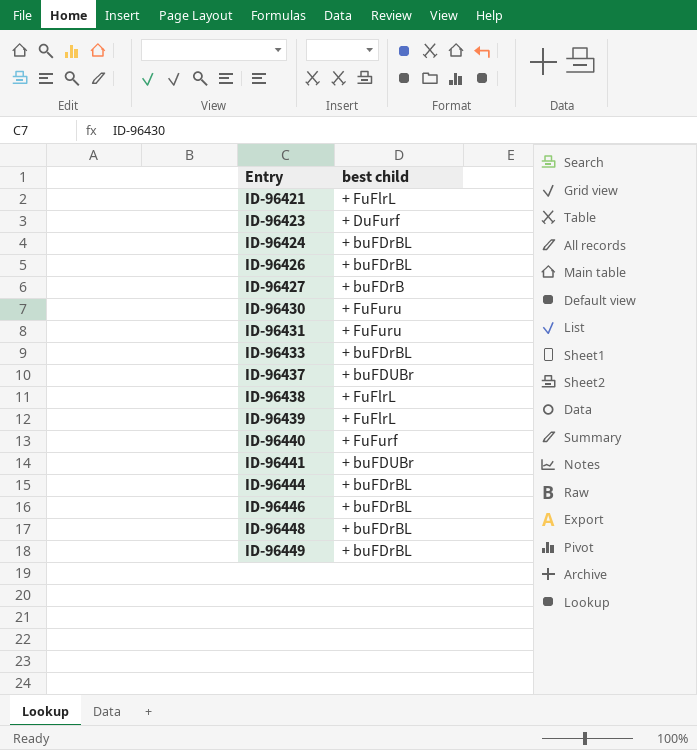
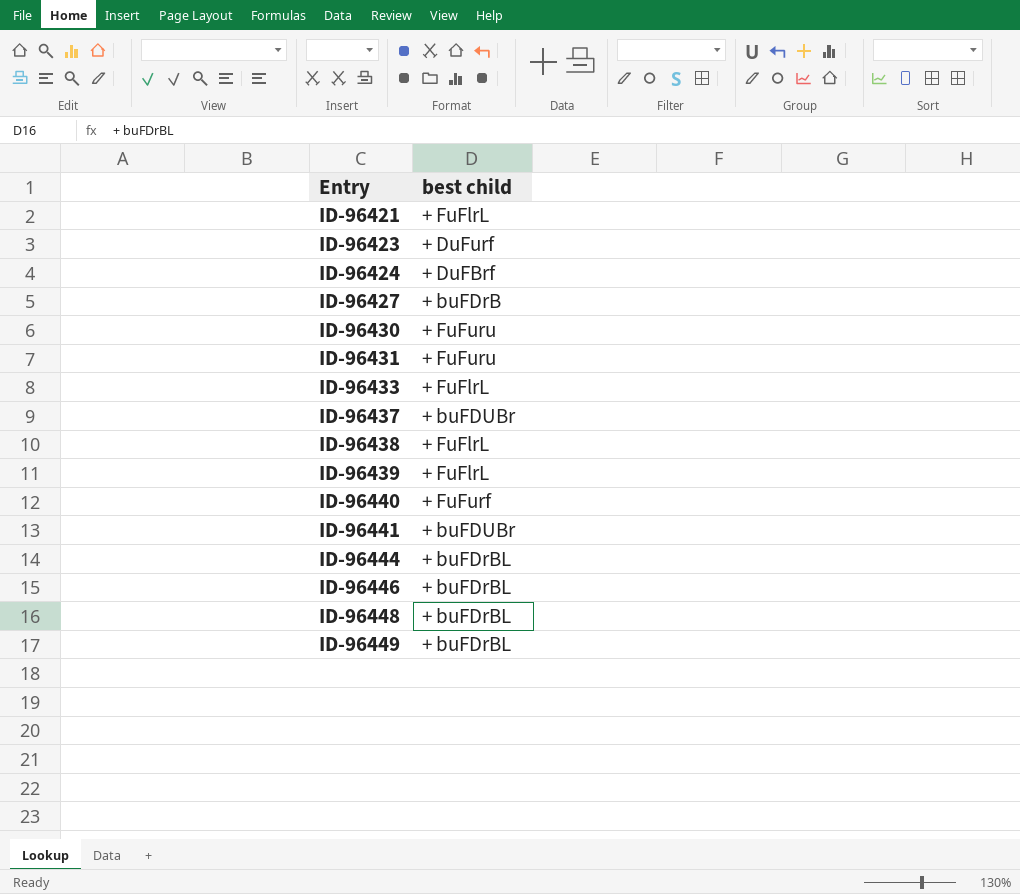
row ID-96426: + buFDrBL -> none
ID-96424 | best child: + buFDrBL -> + DuFBrf
ID-96433 | best child: + buFDrBL -> + FuFlrL

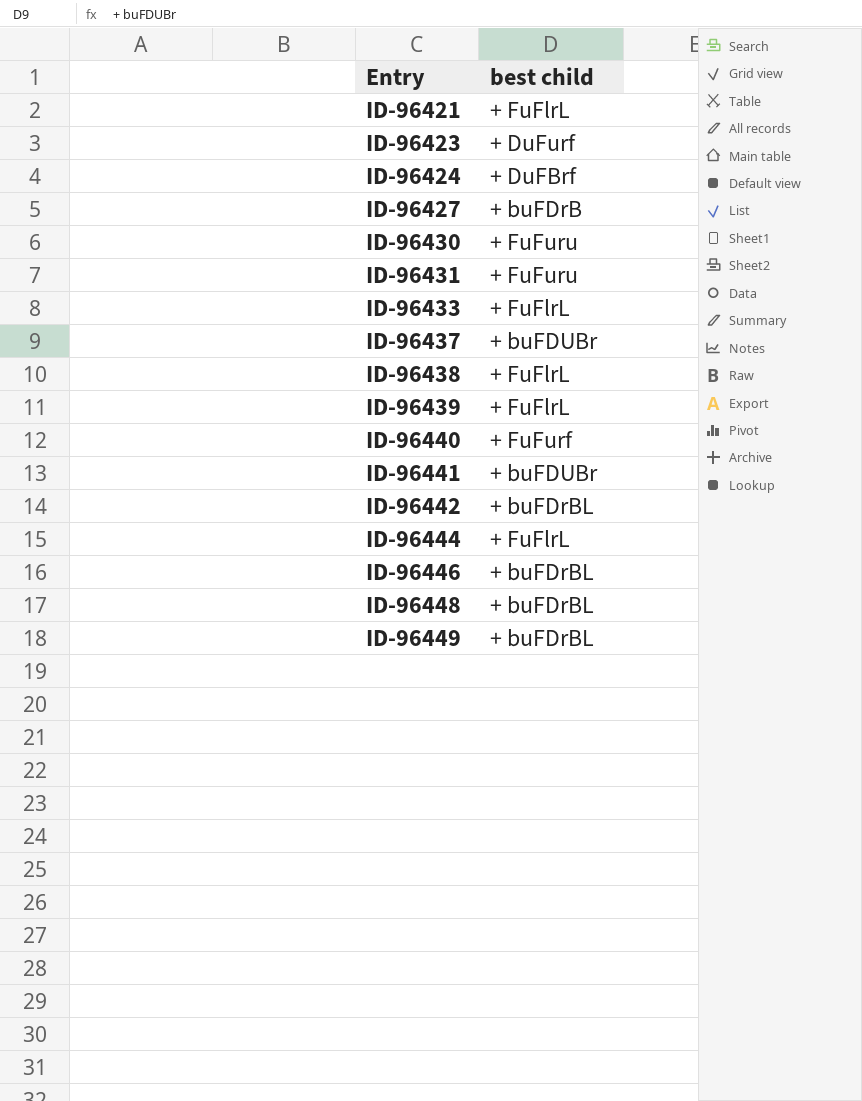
row ID-96442: none -> + buFDrBL
ID-96444 | best child: + buFDrBL -> + FuFlrL

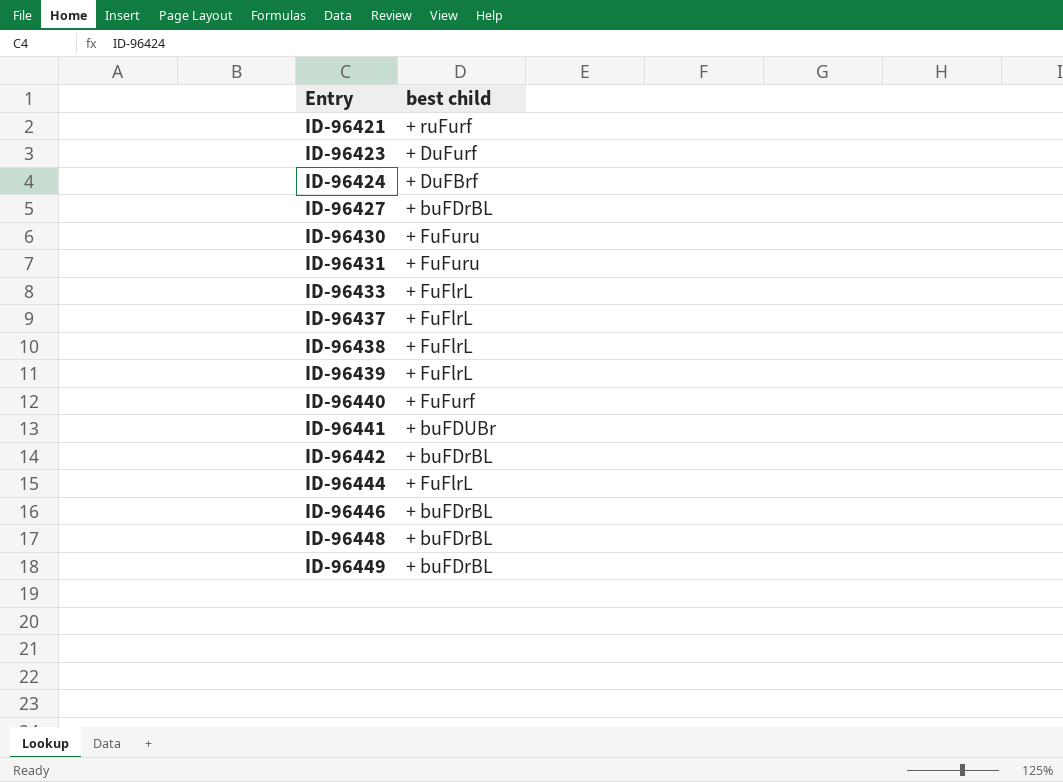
ID-96421 | best child: + FuFlrL -> + ruFurf
ID-96427 | best child: + buFDrB -> + buFDrBL
ID-96437 | best child: + buFDUBr -> + FuFlrL

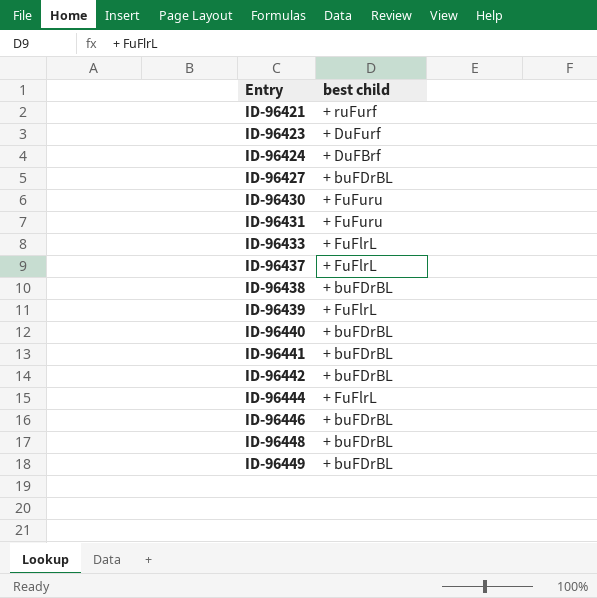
ID-96438 | best child: + FuFlrL -> + buFDrBL
ID-96440 | best child: + FuFurf -> + buFDrBL
ID-96441 | best child: + buFDUBr -> + buFDrBL

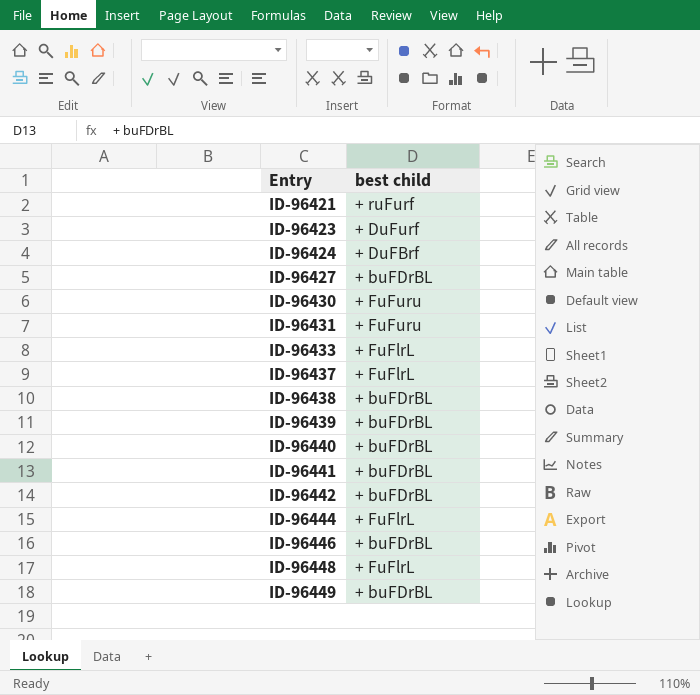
ID-96439 | best child: + FuFlrL -> + buFDrBL
ID-96448 | best child: + buFDrBL -> + FuFlrL

